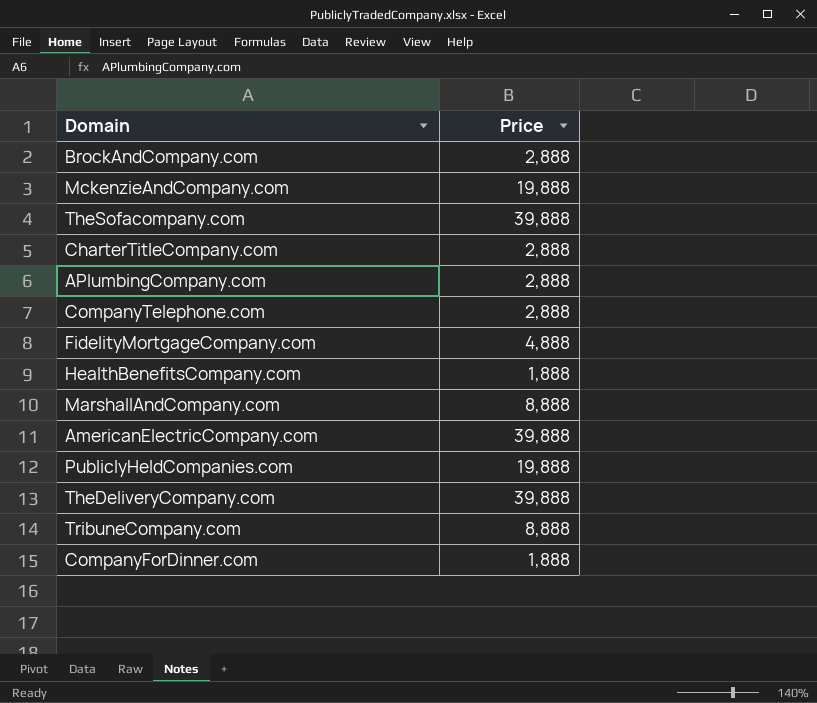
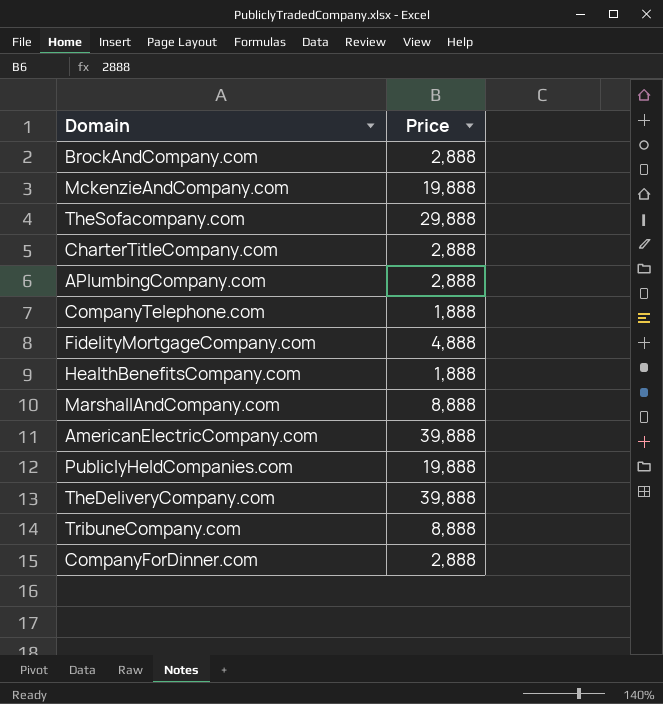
TheSofacompany.com | Price: 39,888 -> 29,888
CompanyTelephone.com | Price: 2,888 -> 1,888
CompanyForDinner.com | Price: 1,888 -> 2,888

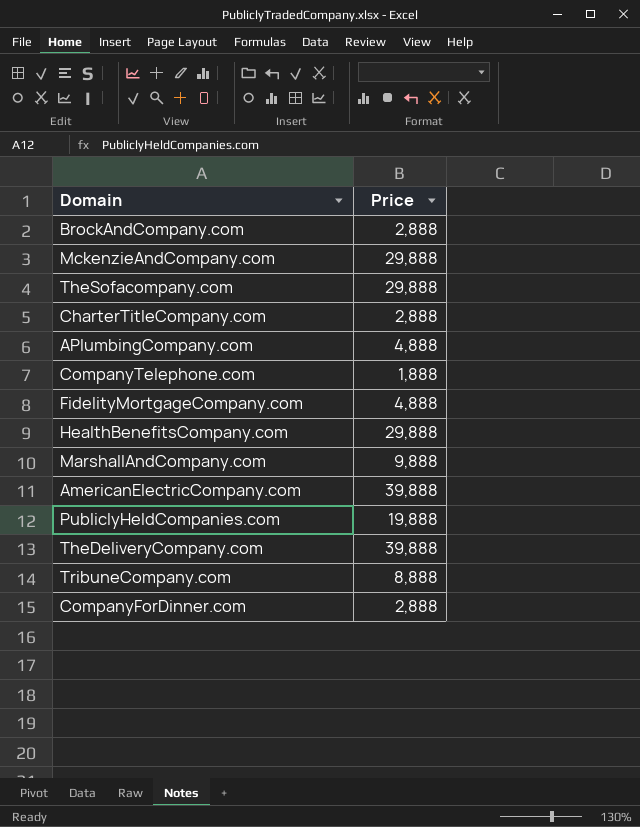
MckenzieAndCompany.com | Price: 19,888 -> 29,888
APlumbingCompany.com | Price: 2,888 -> 4,888
HealthBenefitsCompany.com | Price: 1,888 -> 29,888
MarshallAndCompany.com | Price: 8,888 -> 9,888

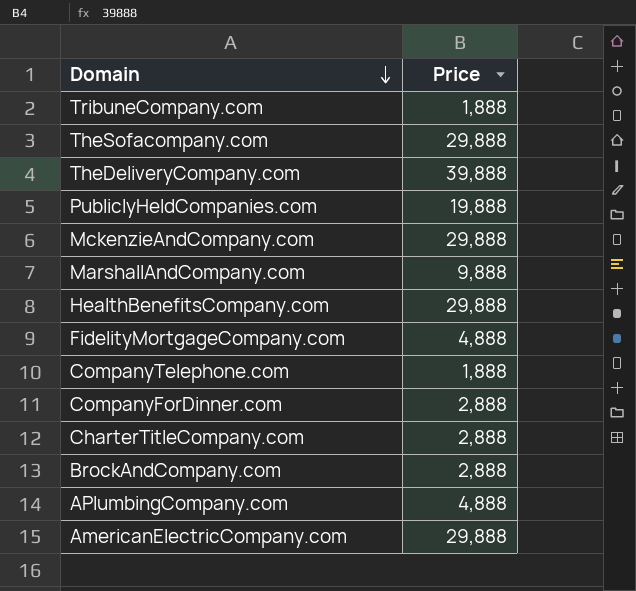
row order: none -> Domain descending
TribuneCompany.com | Price: 8,888 -> 1,888
AmericanElectricCompany.com | Price: 39,888 -> 29,888

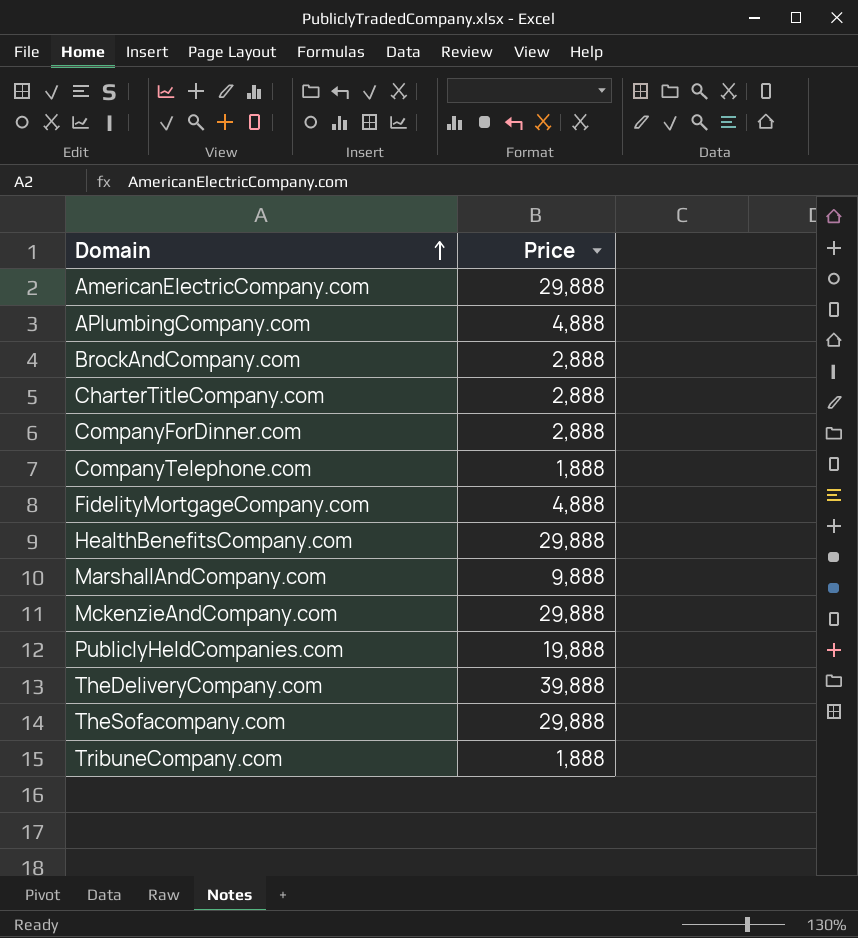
row order: Domain descending -> Domain ascending

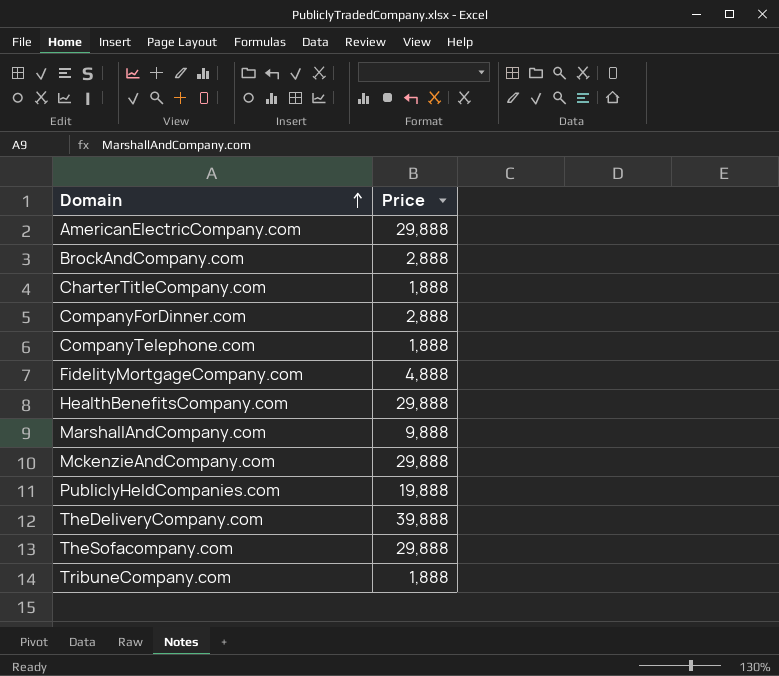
row APlumbingCompany.com: 4,888 -> none
CharterTitleCompany.com | Price: 2,888 -> 1,888

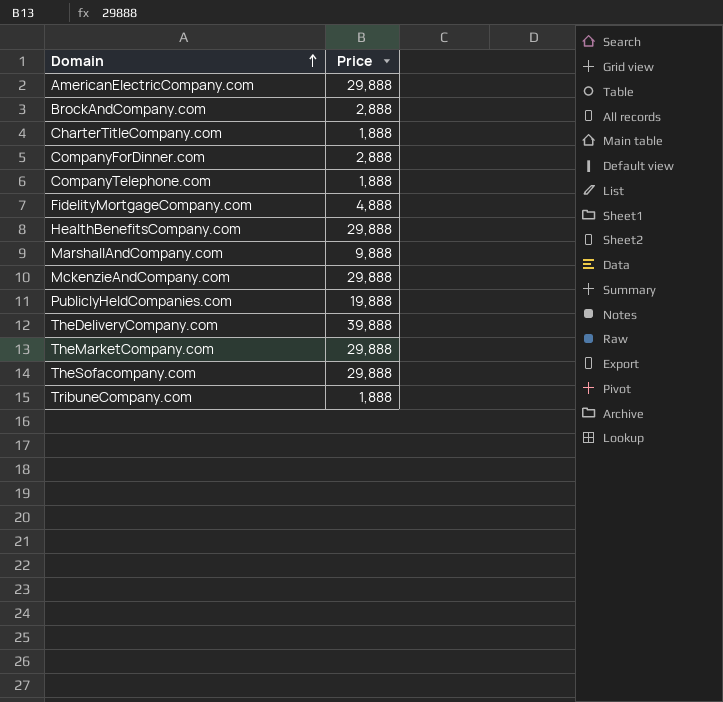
row TheMarketCompany.com: none -> 29,888

